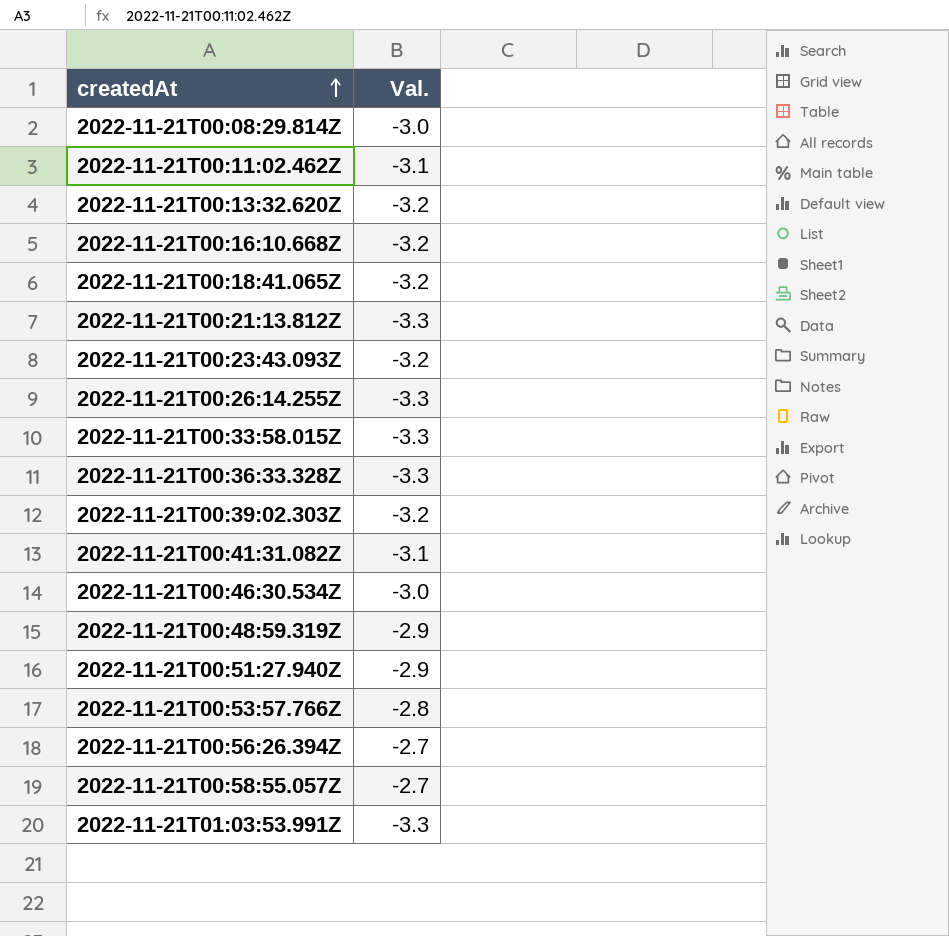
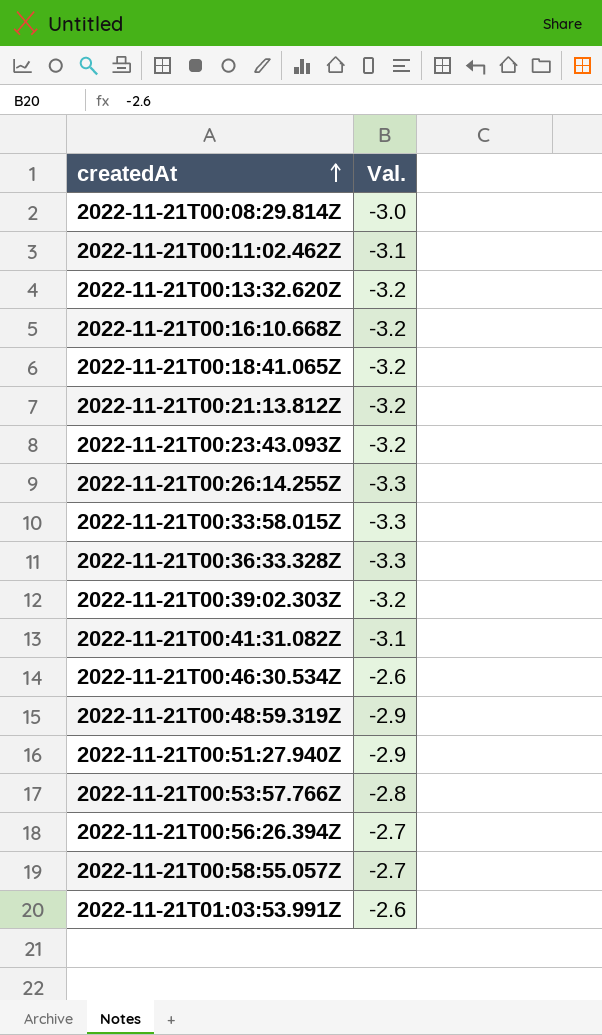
2022-11-21T00:21:13.812Z | Val.: -3.3 -> -3.2
2022-11-21T00:46:30.534Z | Val.: -3.0 -> -2.6
2022-11-21T01:03:53.991Z | Val.: -3.3 -> -2.6

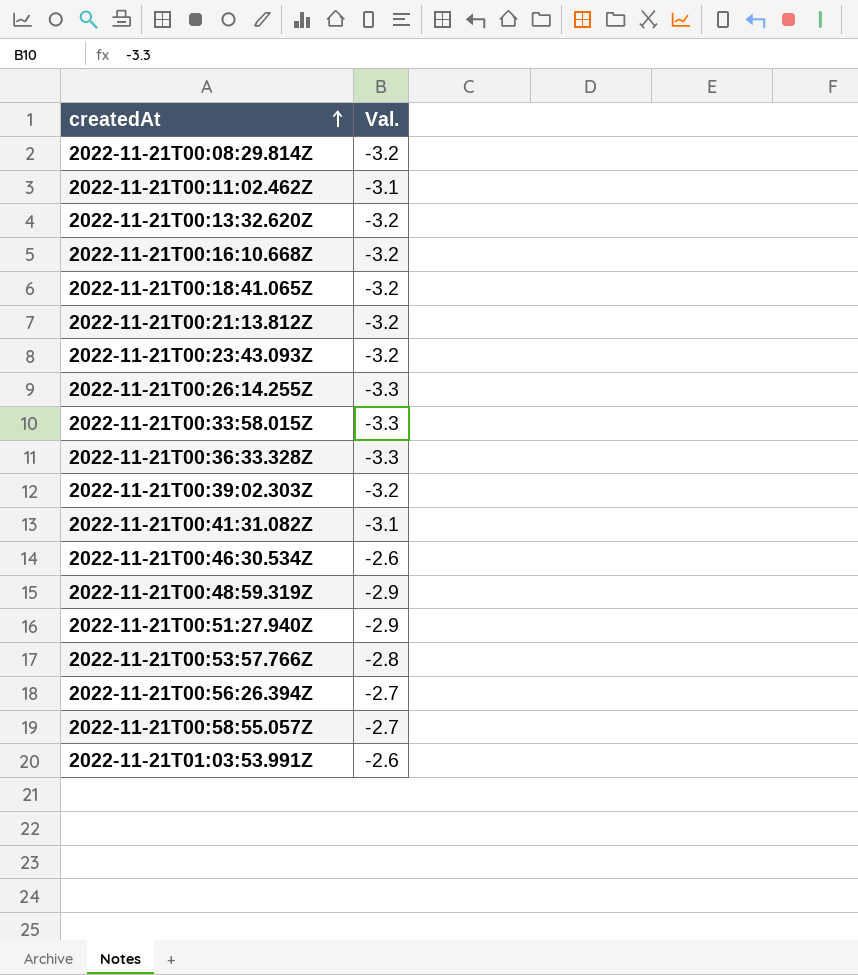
2022-11-21T00:08:29.814Z | Val.: -3.0 -> -3.2

